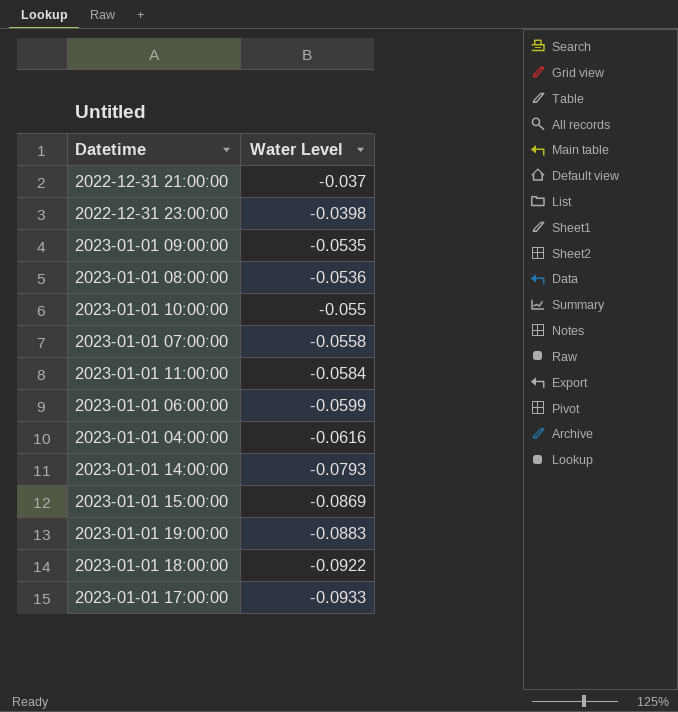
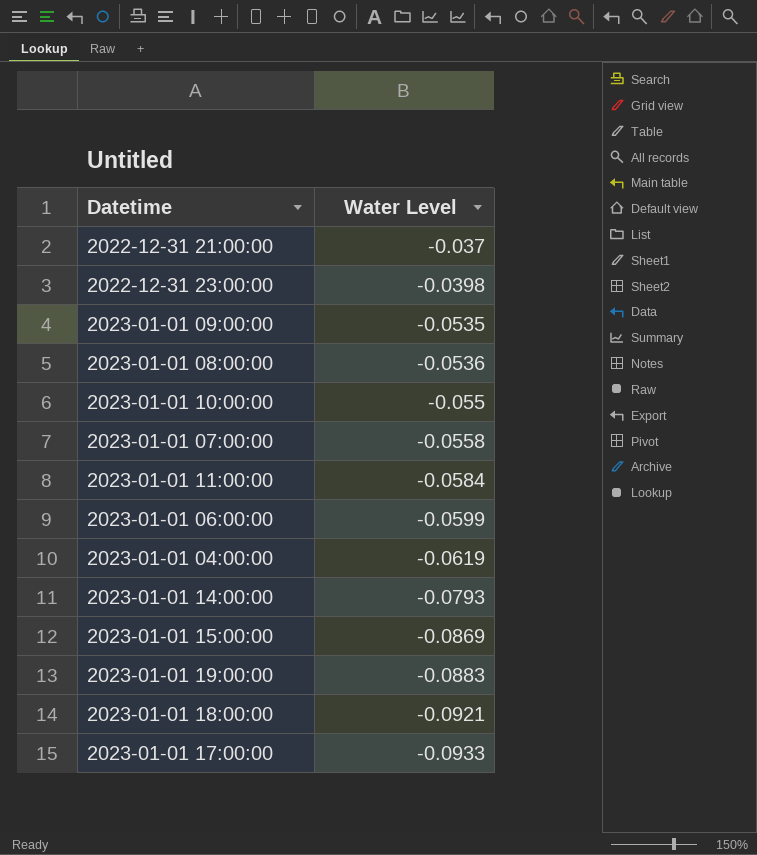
2023-01-01 04:00:00 | Water Level: -0.0616 -> -0.0619
2023-01-01 18:00:00 | Water Level: -0.0922 -> -0.0921

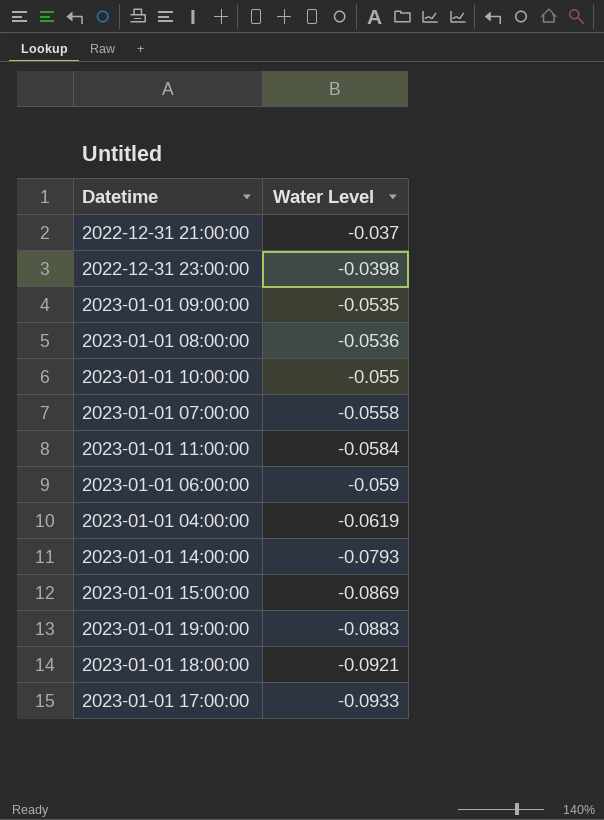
2023-01-01 06:00:00 | Water Level: -0.0599 -> -0.059

